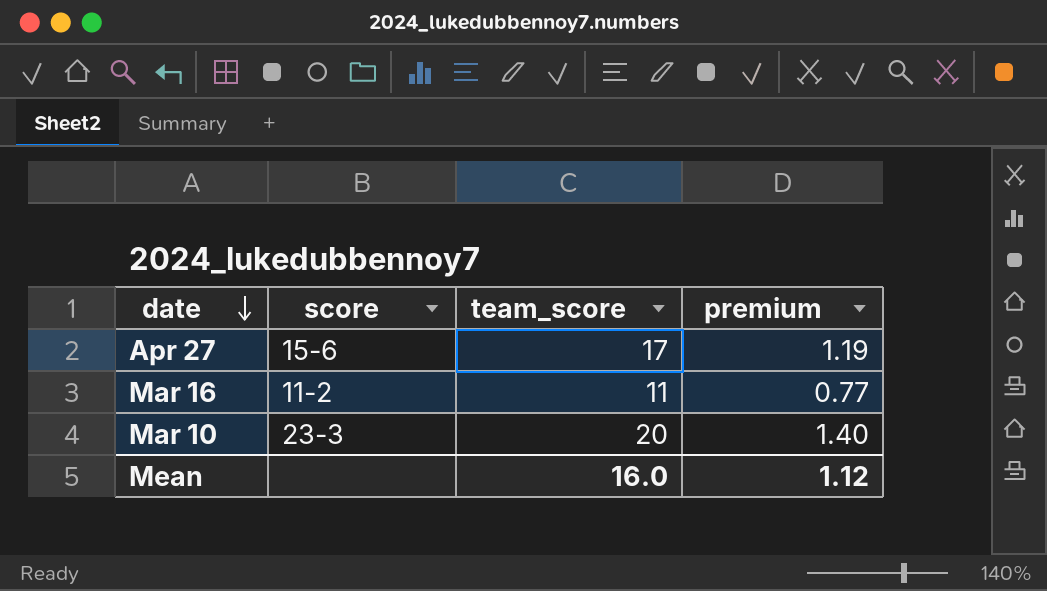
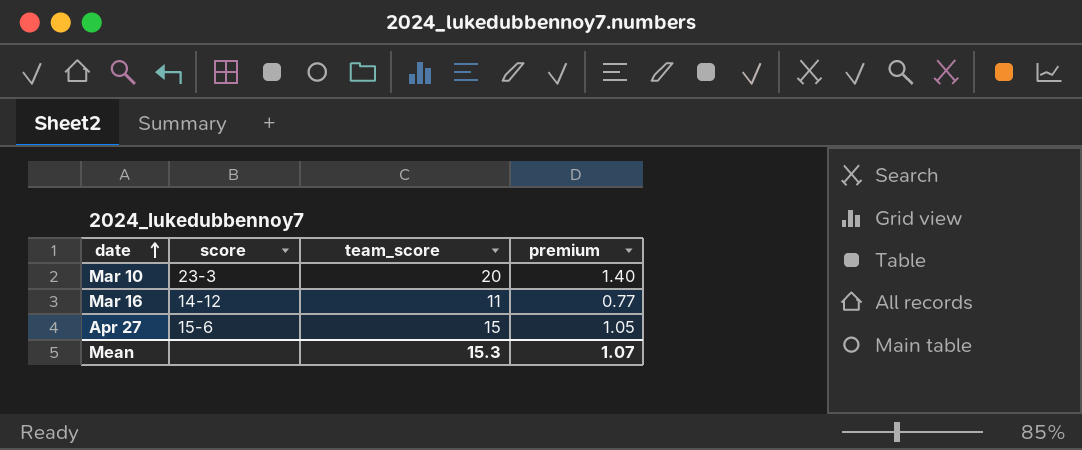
row order: date descending -> date ascending
Mar 16 | score: 11-2 -> 14-12
Apr 27 | team_score: 17 -> 15
Apr 27 | premium: 1.19 -> 1.05
Mean | team_score: 16.0 -> 15.3
Mean | premium: 1.12 -> 1.07

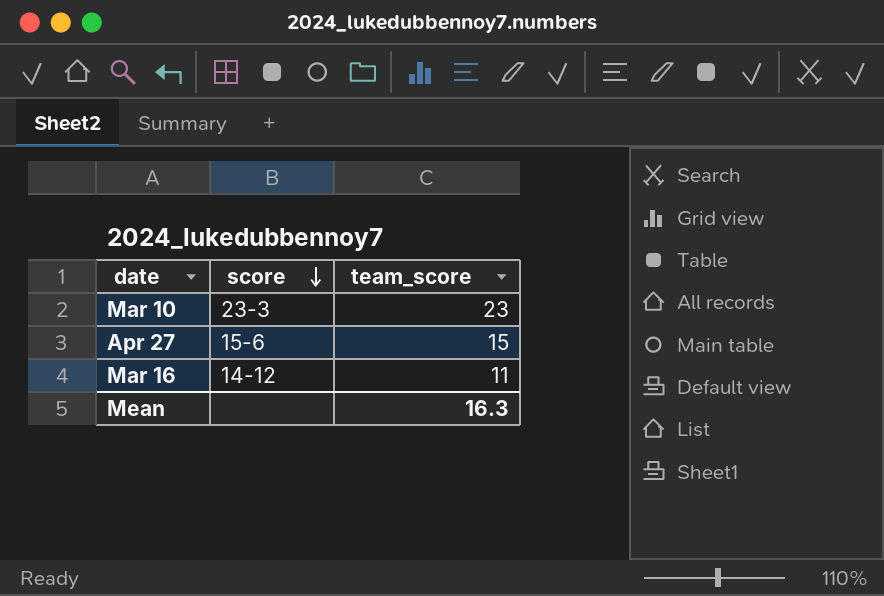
row order: date ascending -> score descending
column premium | formula: [team_score] * 0.07 -> none
Mar 10 | team_score: 20 -> 23
Mean | team_score: 15.3 -> 16.3

